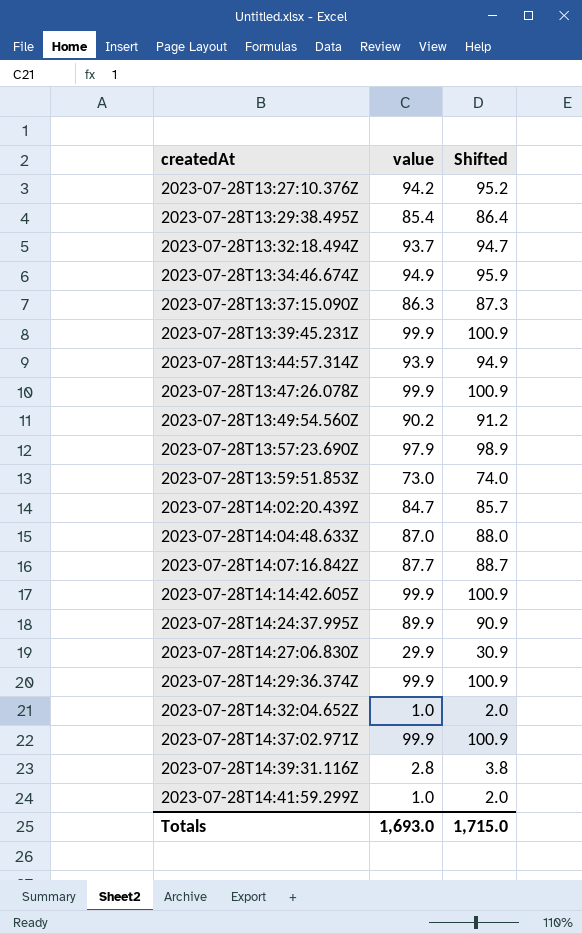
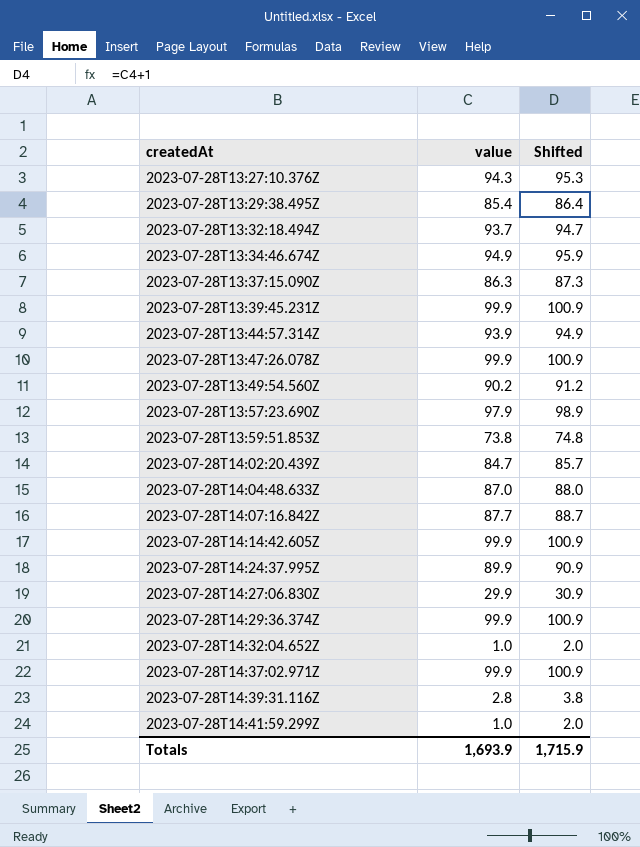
2023-07-28T13:27:10.376Z | value: 94.2 -> 94.3
2023-07-28T13:27:10.376Z | Shifted: 95.2 -> 95.3
2023-07-28T13:59:51.853Z | value: 73.0 -> 73.8
2023-07-28T13:59:51.853Z | Shifted: 74.0 -> 74.8
Totals | value: 1,693.0 -> 1,693.9
Totals | Shifted: 1,715.0 -> 1,715.9

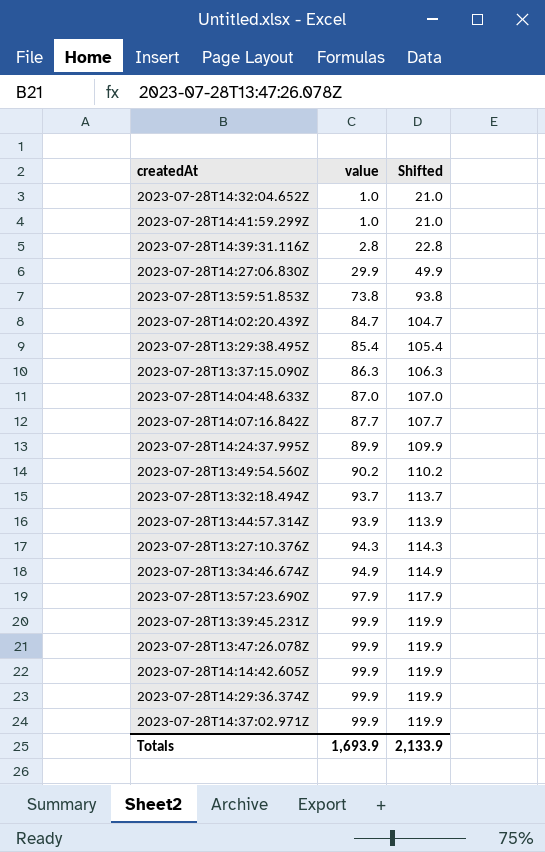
row order: createdAt ascending -> value ascending
column Shifted | formula: [value] + 1 -> [value] + 20
Totals | Shifted: 1,715.9 -> 2,133.9

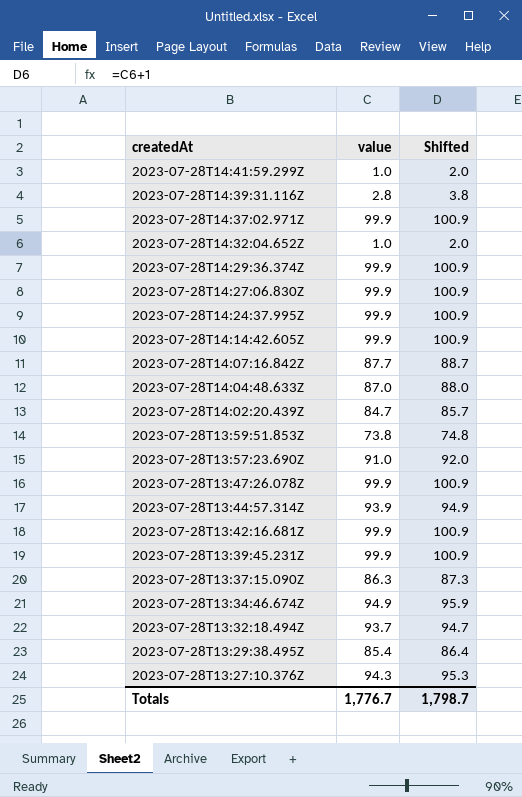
row order: value ascending -> createdAt descending
column Shifted | formula: [value] + 20 -> [value] + 1
row 2023-07-28T13:49:54.560Z: 90.2 | 110.2 -> none
2023-07-28T14:27:06.830Z | value: 29.9 -> 99.9
2023-07-28T14:24:37.995Z | value: 89.9 -> 99.9
2023-07-28T13:57:23.690Z | value: 97.9 -> 91.0
row 2023-07-28T13:42:16.681Z: none -> 99.9 | 100.9
Totals | value: 1,693.9 -> 1,776.7
Totals | Shifted: 2,133.9 -> 1,798.7

